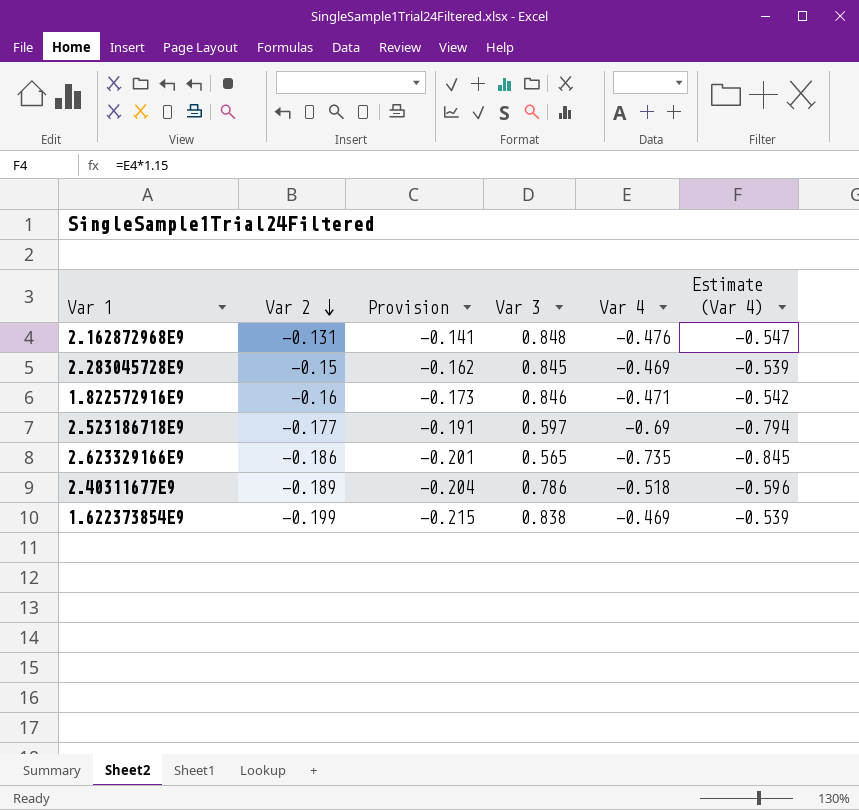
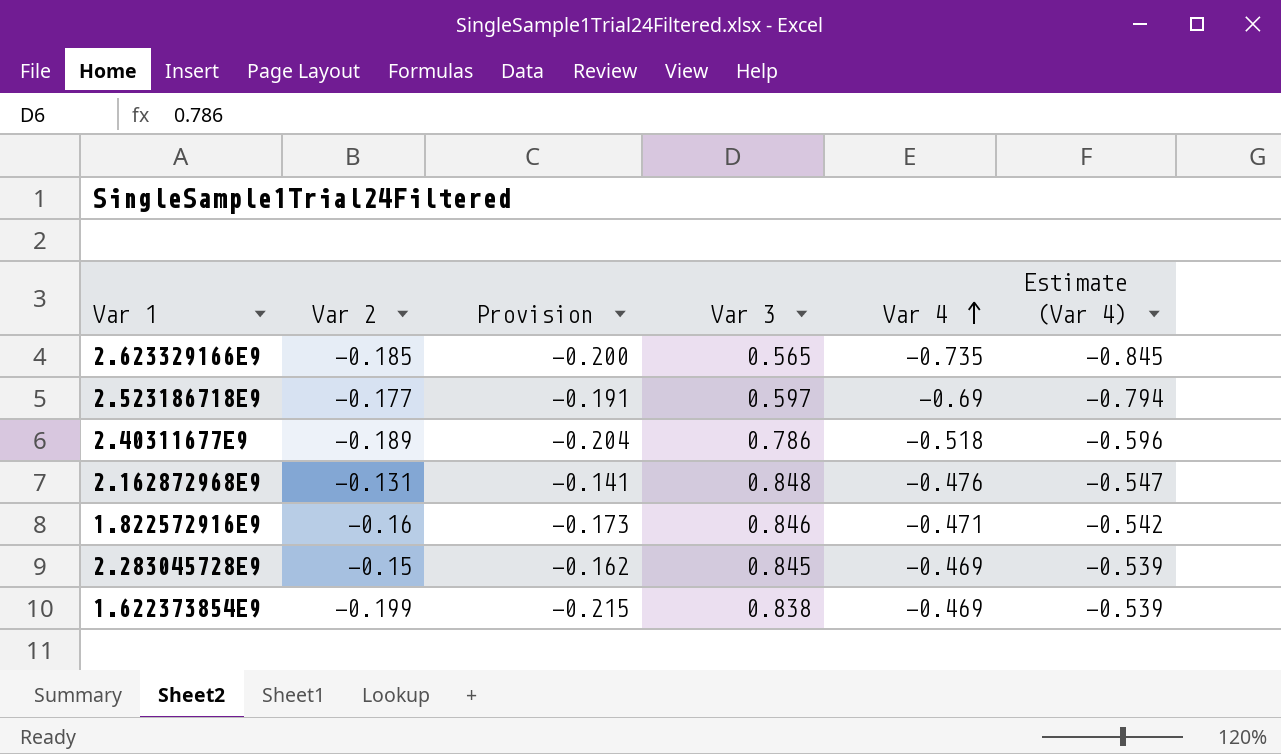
row order: Var 2 descending -> Var 4 ascending
2.623329166E9 | Var 2: -0.186 -> -0.185
2.623329166E9 | Provision: -0.201 -> -0.200

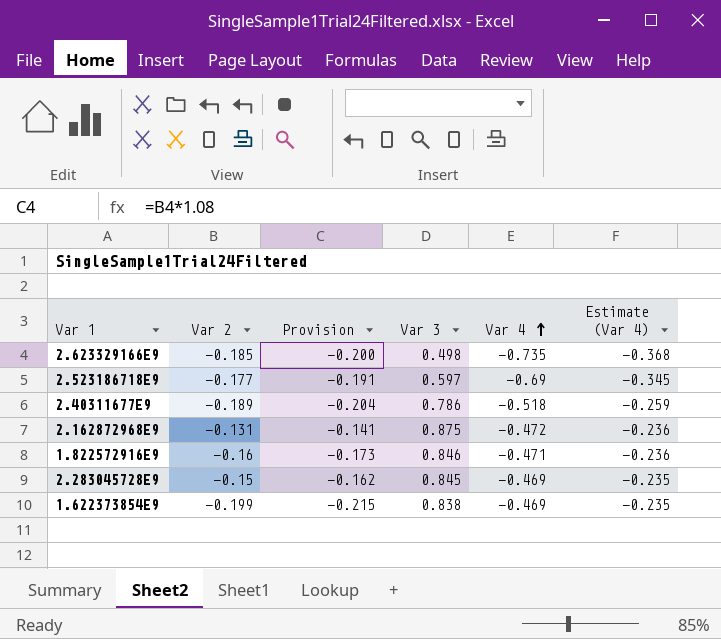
column Estimate (Var 4) | formula: [Var 4] * 1.15 -> [Var 4] * 0.5
2.623329166E9 | Var 3: 0.565 -> 0.498
2.162872968E9 | Var 3: 0.848 -> 0.875
2.162872968E9 | Var 4: -0.476 -> -0.472

